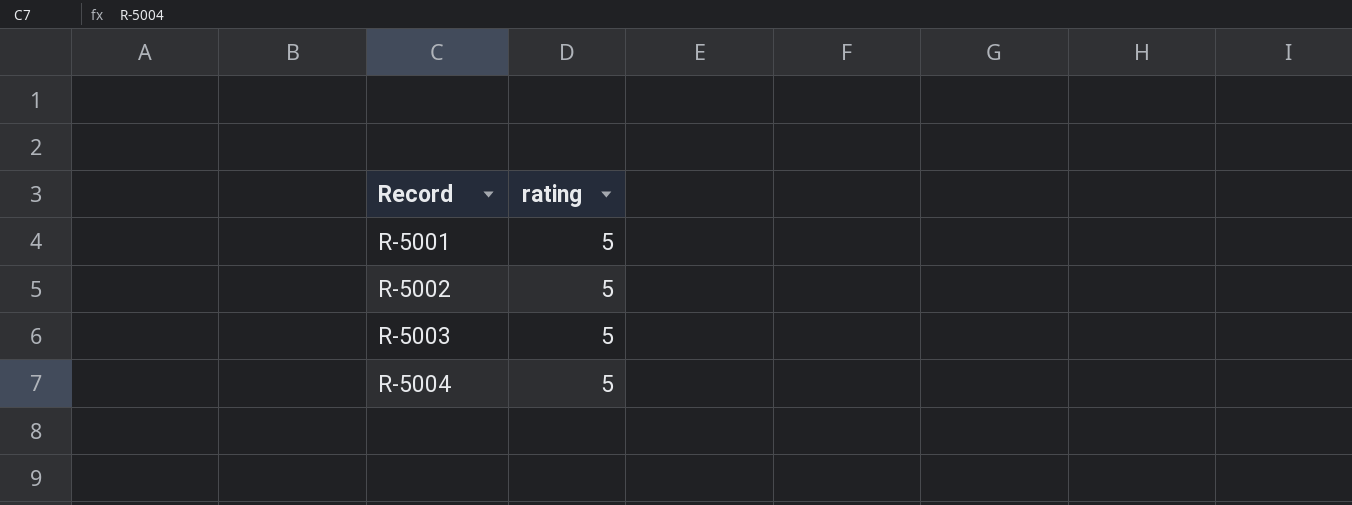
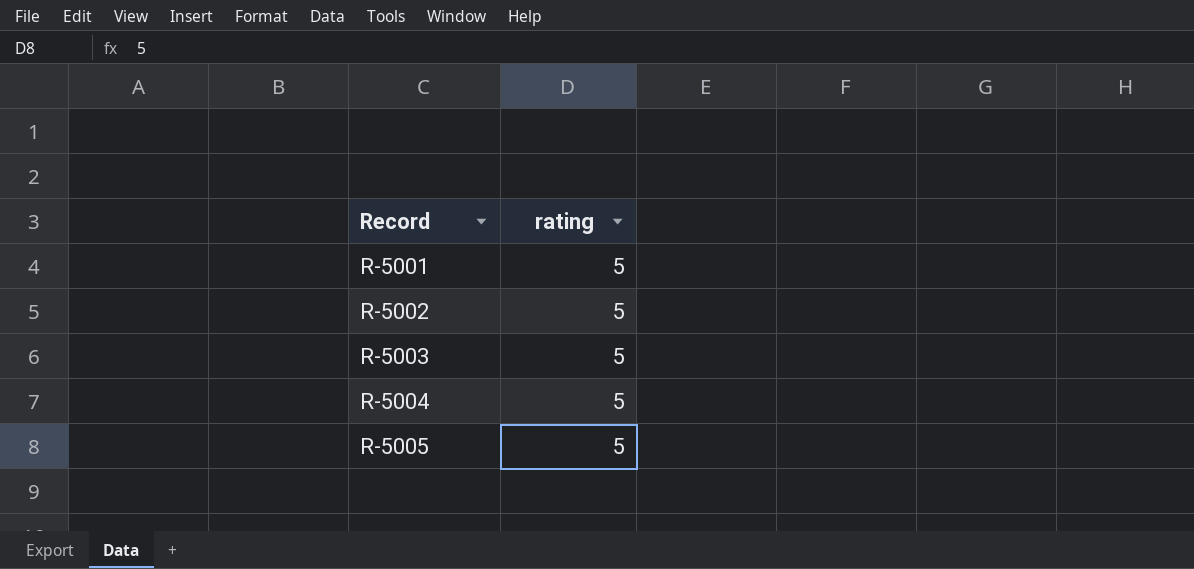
row R-5005: none -> 5

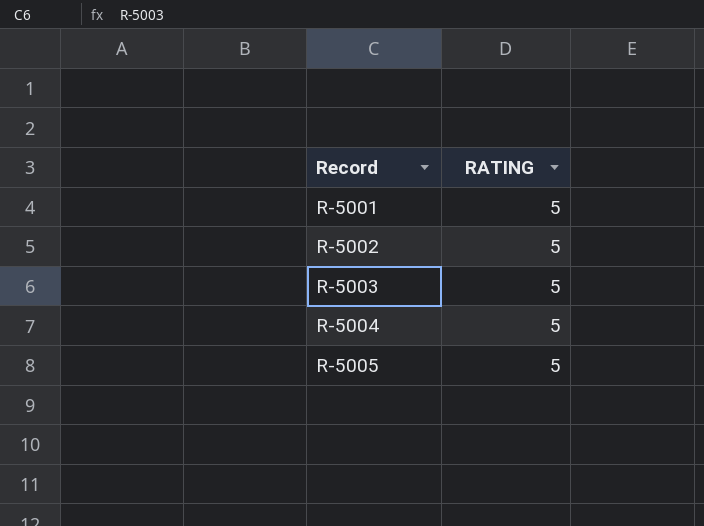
column name: rating -> RATING

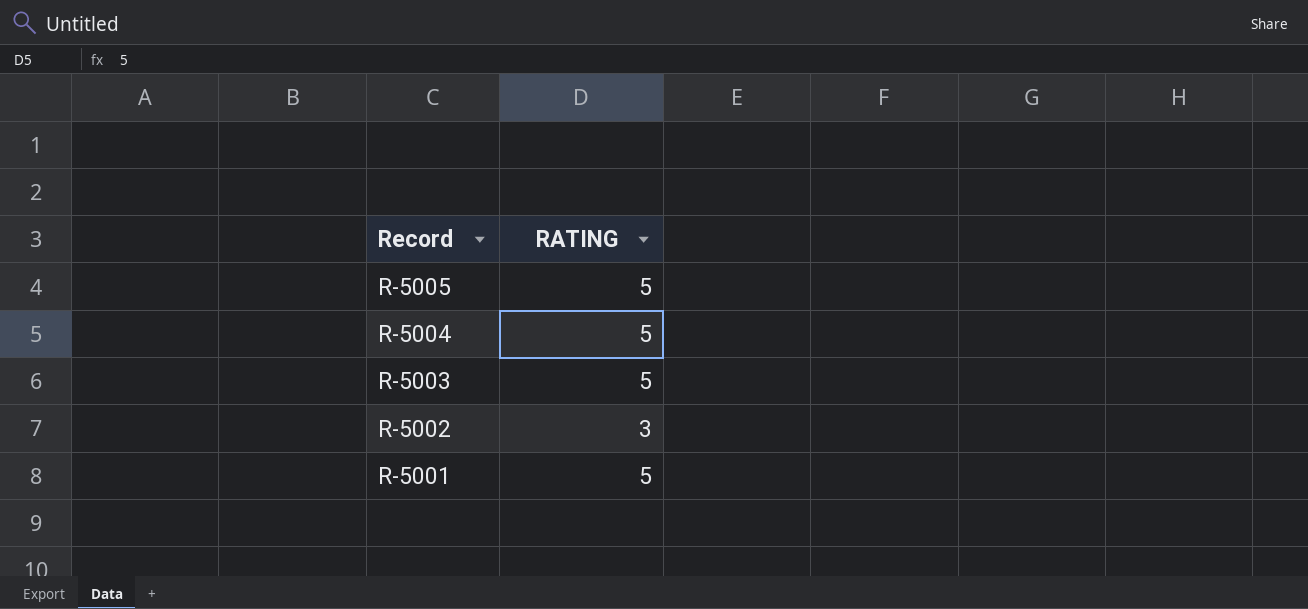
row order: Record ascending -> Record descending
R-5002 | RATING: 5 -> 3

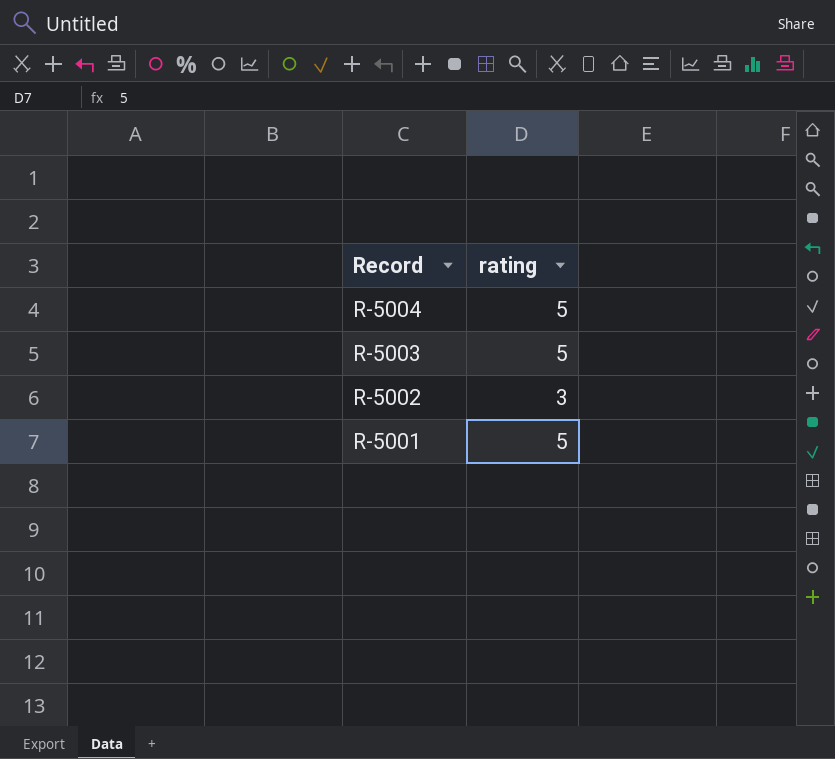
column name: RATING -> rating
row R-5005: 5 -> none

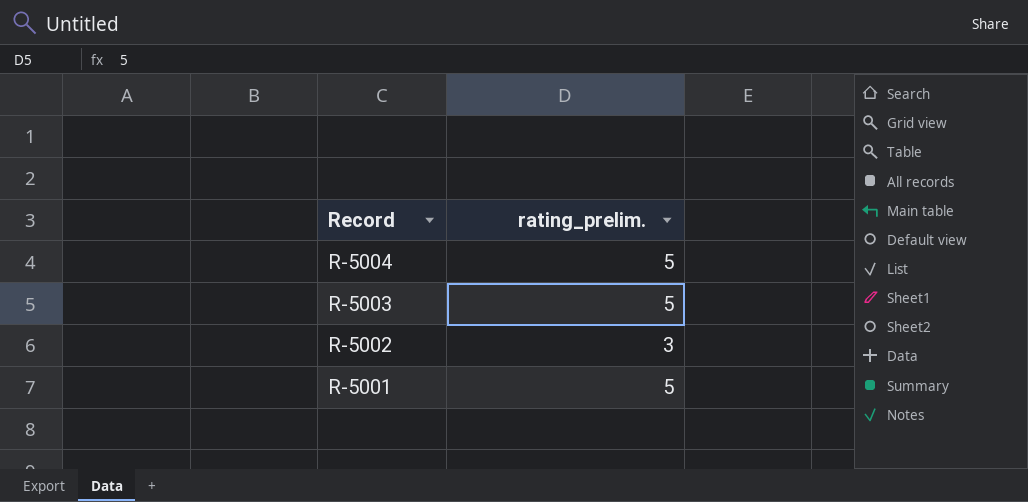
column name: rating -> rating_prelim.

